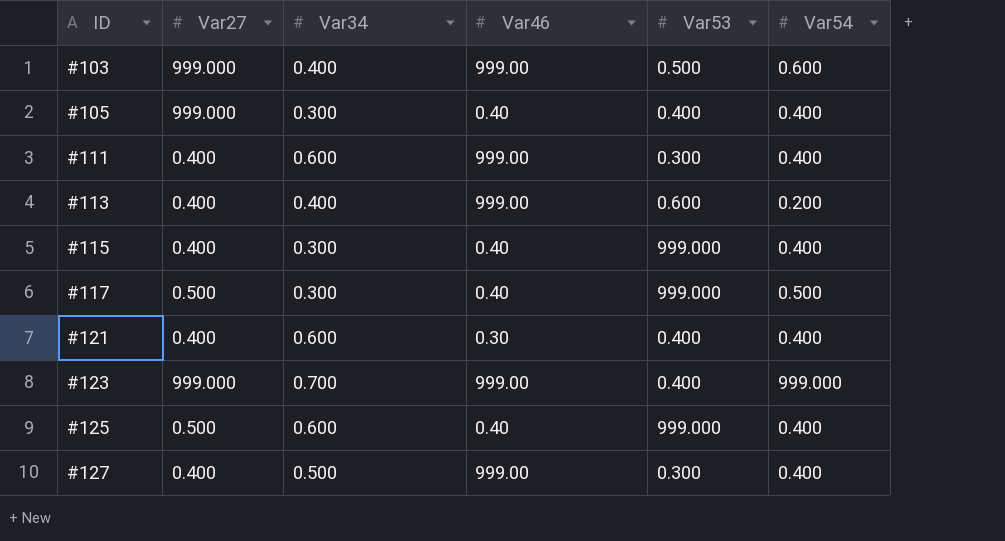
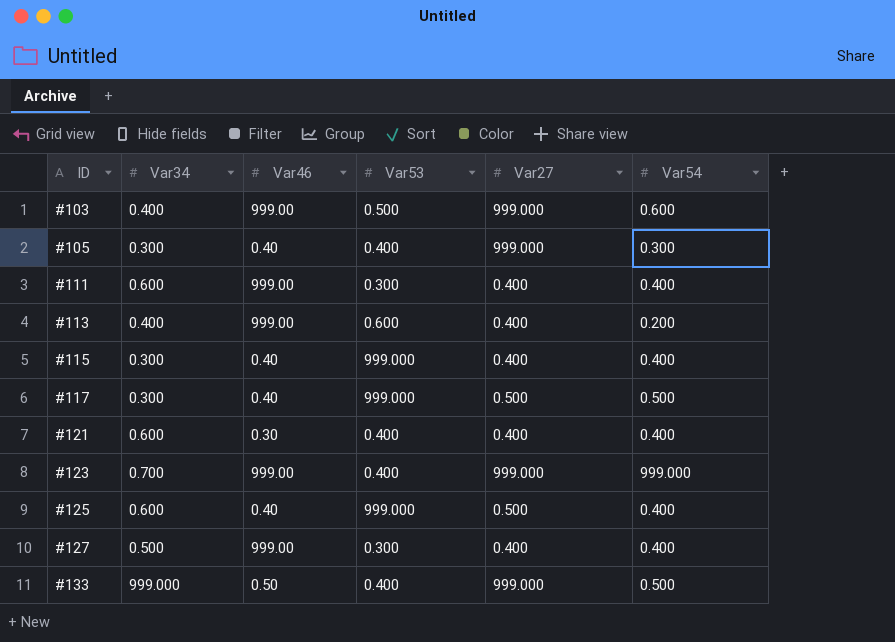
column Var27 | position: 2 -> 5
#105 | Var54: 0.400 -> 0.300
row #133: none -> 999.000 | 0.50 | 0.400 | 999.000 | 0.500

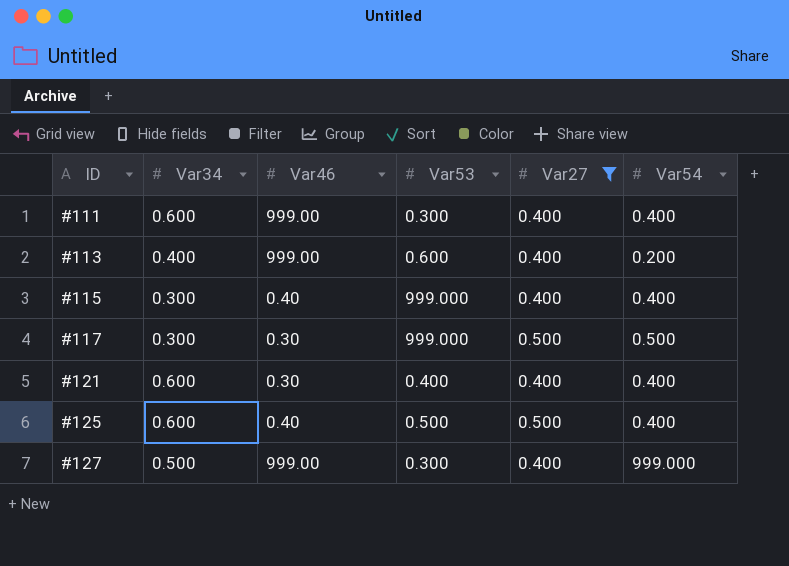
filter: none -> Var27 != 999.000
#117 | Var46: 0.40 -> 0.30
#125 | Var53: 999.000 -> 0.500
#127 | Var54: 0.400 -> 999.000

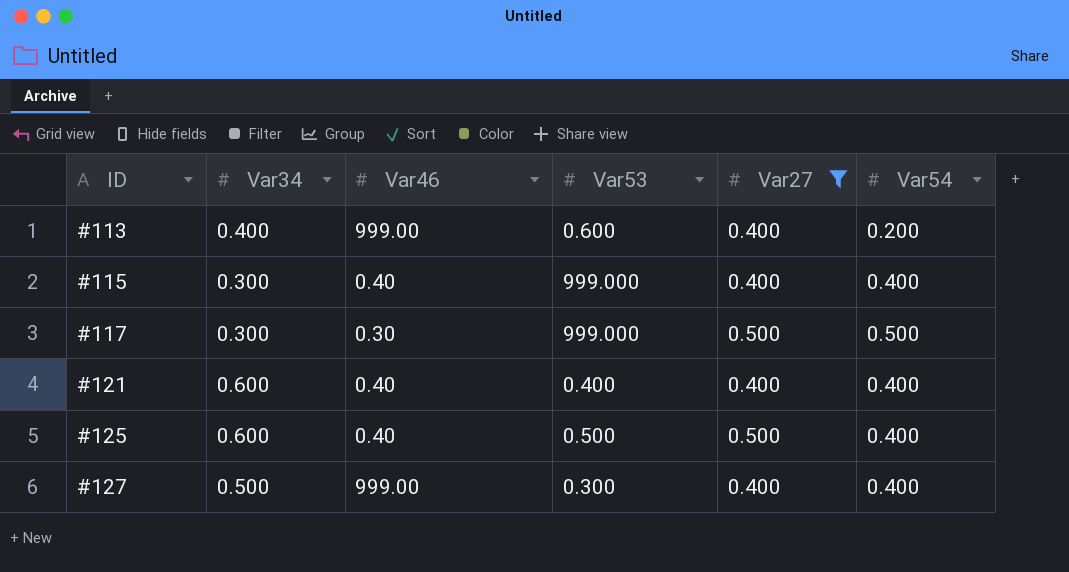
row #111: 0.600 | 999.00 | 0.300 | 0.400 | 0.400 -> none
#121 | Var46: 0.30 -> 0.40
#127 | Var54: 999.000 -> 0.400

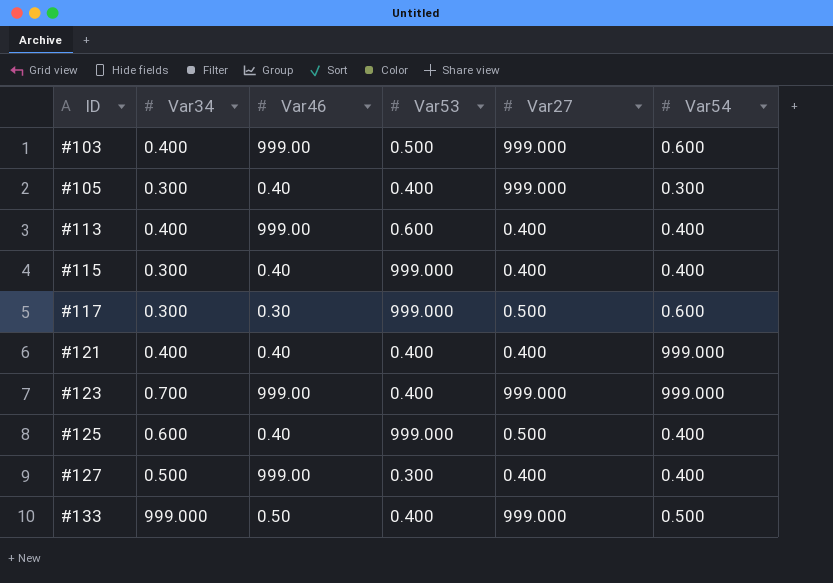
filter: Var27 != 999.000 -> none
#113 | Var54: 0.200 -> 0.400
#117 | Var54: 0.500 -> 0.600
#121 | Var34: 0.600 -> 0.400
#121 | Var54: 0.400 -> 999.000
#125 | Var53: 0.500 -> 999.000

